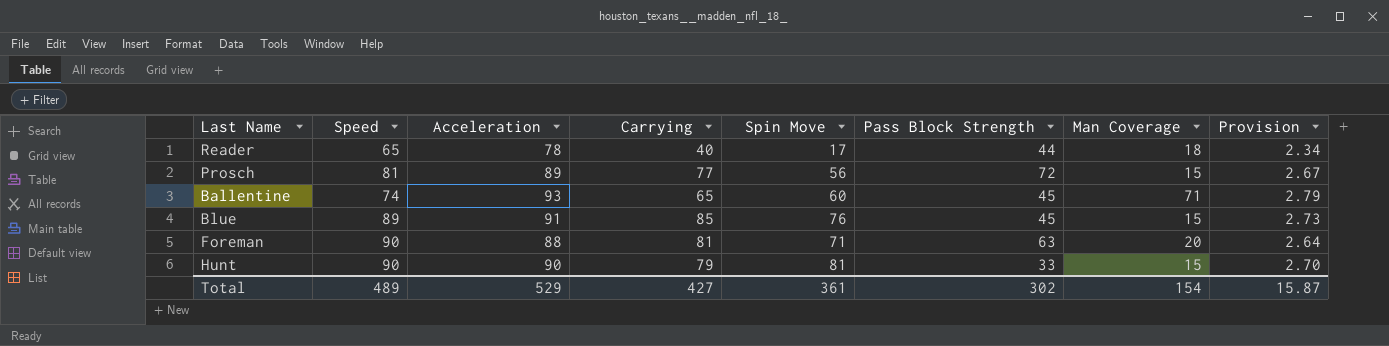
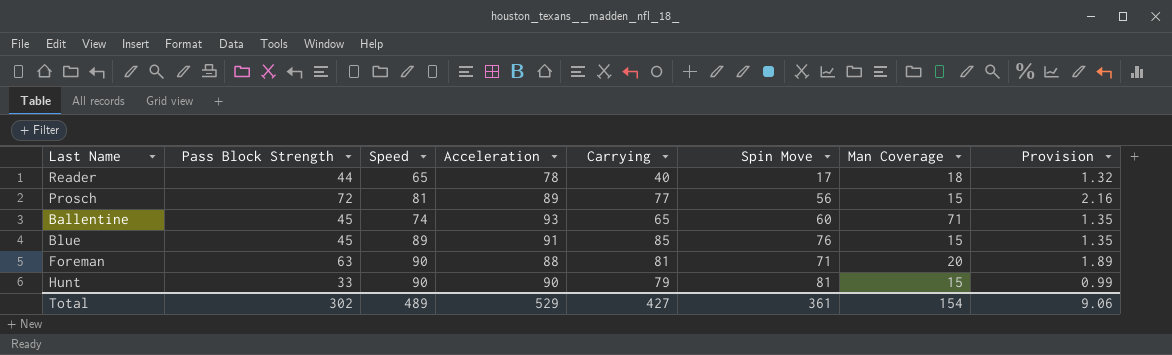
column Pass Block Strength | position: 6 -> 2
column Provision | formula: [Acceleration] * 0.03 -> [Pass Block Strength] * 0.03
Total | Provision: 15.87 -> 9.06

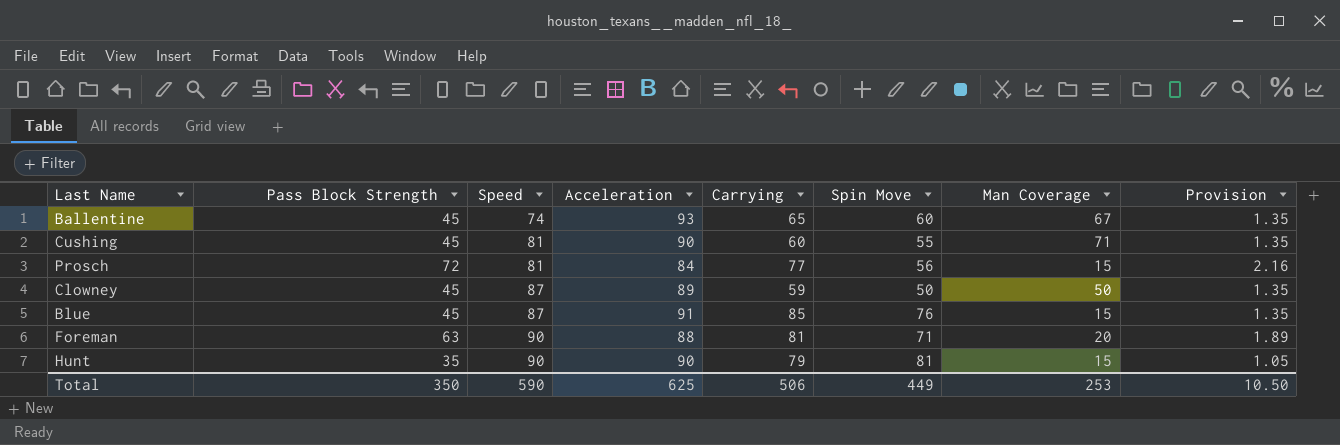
row order: none -> Speed ascending
row Reader: 44 | 65 | 78 | 40 | 17 | 18 | 1.32 -> none
Ballentine | Man Coverage: 71 -> 67
row Cushing: none -> 45 | 81 | 90 | 60 | 55 | 71 | 1.35
Prosch | Acceleration: 89 -> 84
row Clowney: none -> 45 | 87 | 89 | 59 | 50 | 50 | 1.35
Blue | Speed: 89 -> 87
Hunt | Pass Block Strength: 33 -> 35
Hunt | Provision: 0.99 -> 1.05
Total | Pass Block Strength: 302 -> 350
Total | Speed: 489 -> 590
Total | Acceleration: 529 -> 625
Total | Carrying: 427 -> 506
Total | Spin Move: 361 -> 449
Total | Man Coverage: 154 -> 253
Total | Provision: 9.06 -> 10.50

